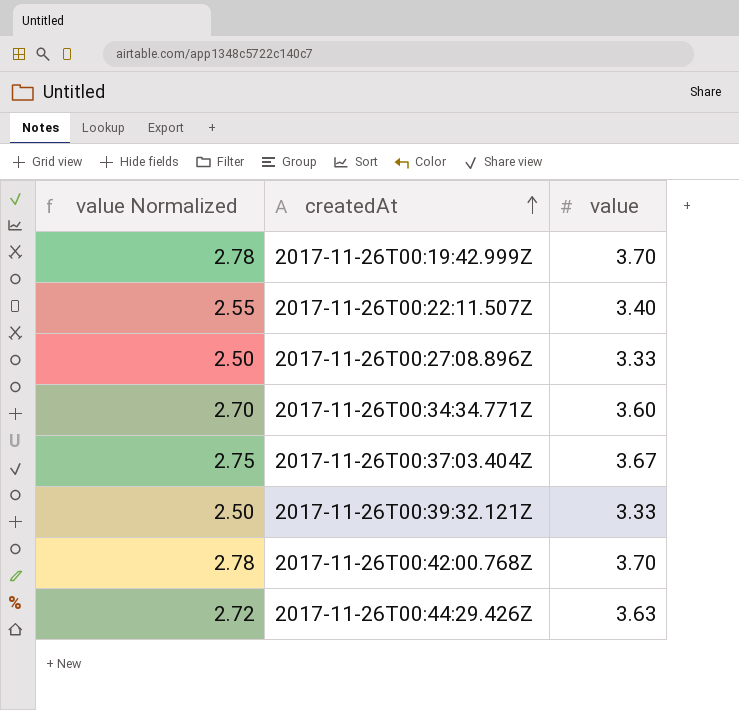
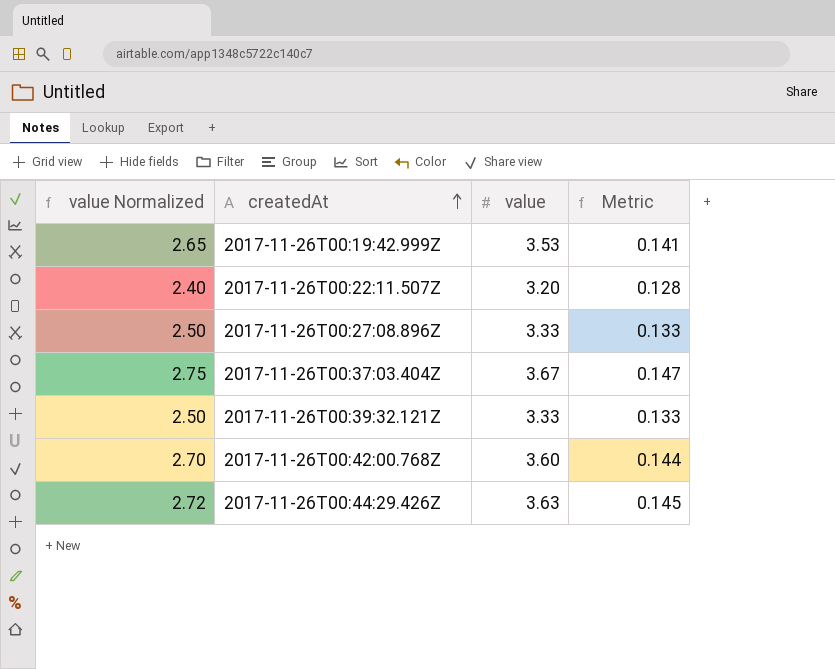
column Metric | formula: none -> [value] * 0.04
row 2017-11-26T00:34:34.771Z: 2.70 | 3.60 -> none
2017-11-26T00:19:42.999Z | value Normalized: 2.78 -> 2.65
2017-11-26T00:19:42.999Z | value: 3.70 -> 3.53
2017-11-26T00:22:11.507Z | value Normalized: 2.55 -> 2.40
2017-11-26T00:22:11.507Z | value: 3.40 -> 3.20
2017-11-26T00:42:00.768Z | value Normalized: 2.78 -> 2.70
2017-11-26T00:42:00.768Z | value: 3.70 -> 3.60

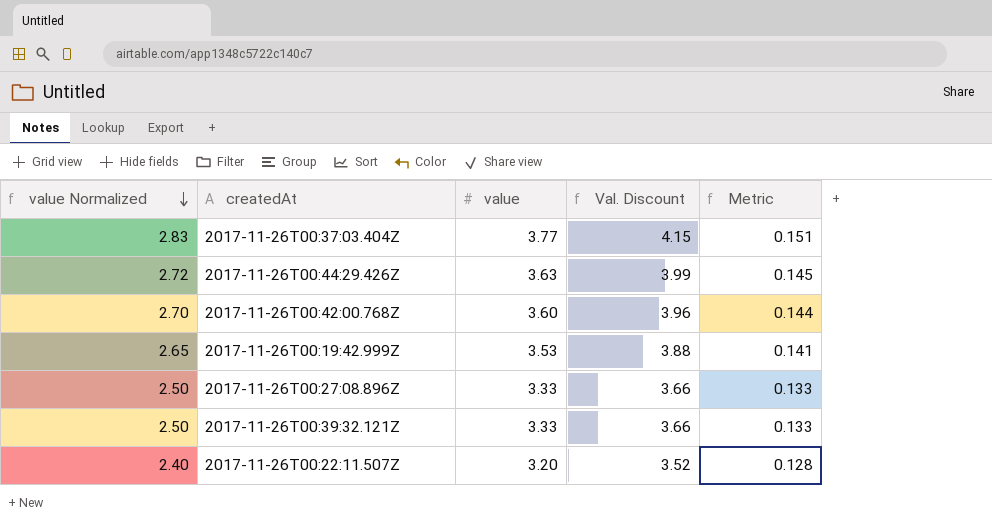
row order: createdAt ascending -> value Normalized descending
column Val. Discount | formula: none -> [value] * 1.1
2017-11-26T00:37:03.404Z | value Normalized: 2.75 -> 2.83
2017-11-26T00:37:03.404Z | value: 3.67 -> 3.77
2017-11-26T00:37:03.404Z | Metric: 0.147 -> 0.151

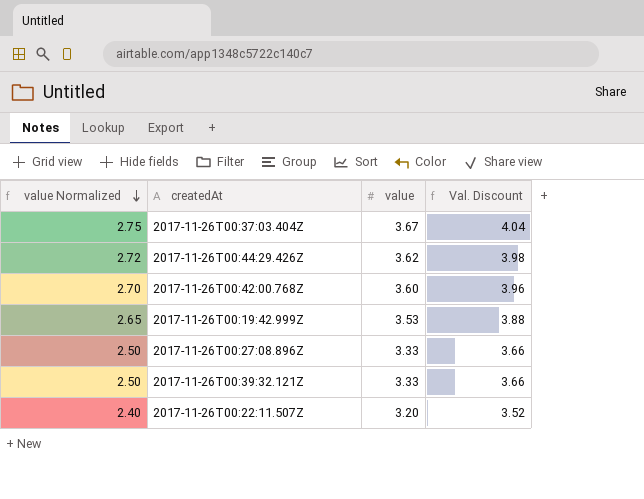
column Metric | formula: [value] * 0.04 -> none
2017-11-26T00:37:03.404Z | value Normalized: 2.83 -> 2.75
2017-11-26T00:37:03.404Z | value: 3.77 -> 3.67
2017-11-26T00:37:03.404Z | Val. Discount: 4.15 -> 4.04
2017-11-26T00:44:29.426Z | value: 3.63 -> 3.62
2017-11-26T00:44:29.426Z | Val. Discount: 3.99 -> 3.98

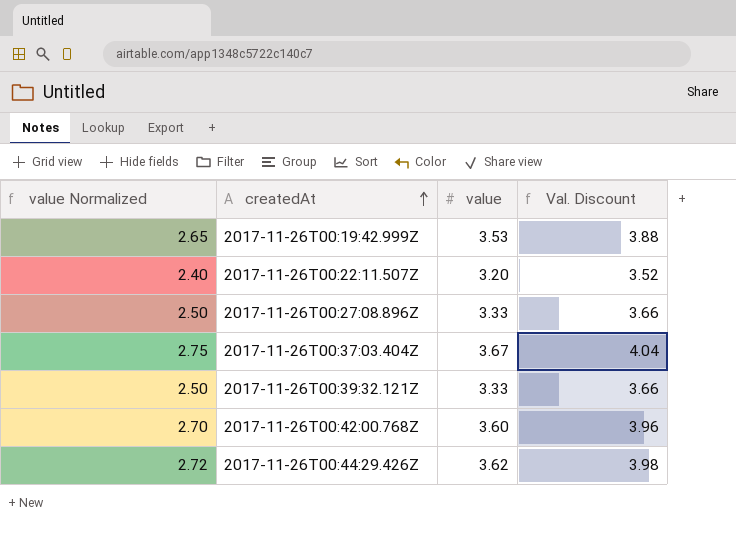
row order: value Normalized descending -> createdAt ascending

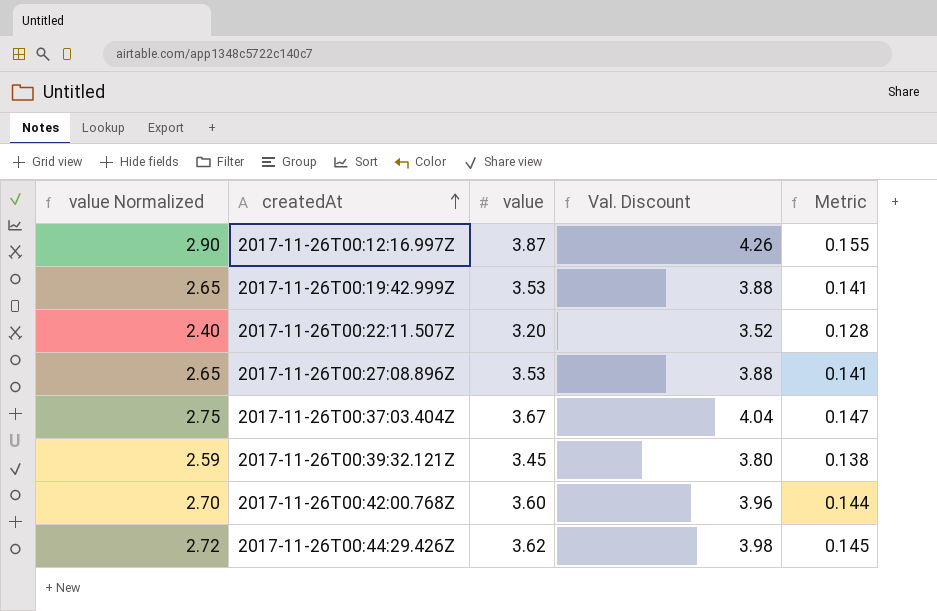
column Metric | formula: none -> [value] * 0.04
row 2017-11-26T00:12:16.997Z: none -> 2.90 | 3.87 | 4.26 | 0.155
2017-11-26T00:27:08.896Z | value Normalized: 2.50 -> 2.65
2017-11-26T00:27:08.896Z | value: 3.33 -> 3.53
2017-11-26T00:27:08.896Z | Val. Discount: 3.66 -> 3.88
2017-11-26T00:39:32.121Z | value Normalized: 2.50 -> 2.59
2017-11-26T00:39:32.121Z | value: 3.33 -> 3.45
2017-11-26T00:39:32.121Z | Val. Discount: 3.66 -> 3.80

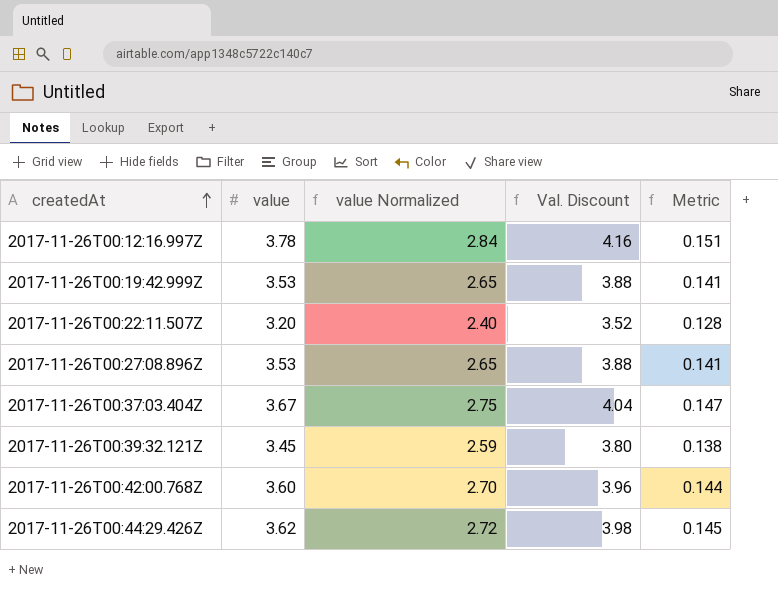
column value Normalized | position: 1 -> 3
2017-11-26T00:12:16.997Z | value: 3.87 -> 3.78
2017-11-26T00:12:16.997Z | value Normalized: 2.90 -> 2.84
2017-11-26T00:12:16.997Z | Val. Discount: 4.26 -> 4.16
2017-11-26T00:12:16.997Z | Metric: 0.155 -> 0.151

